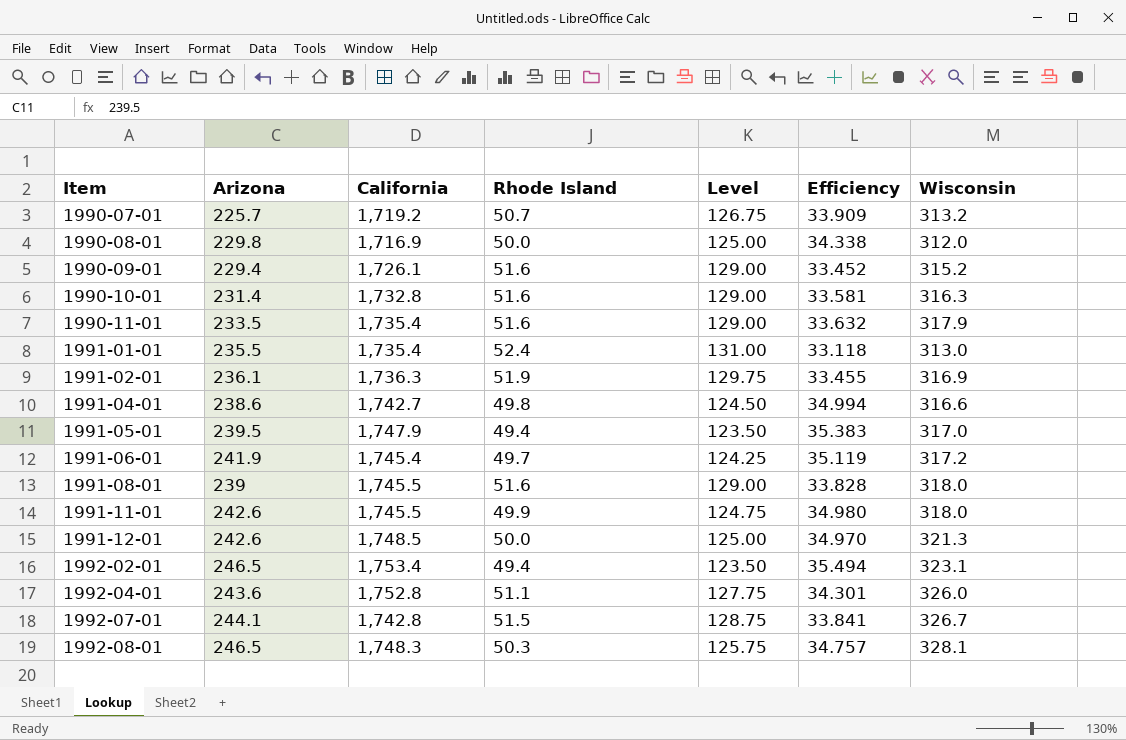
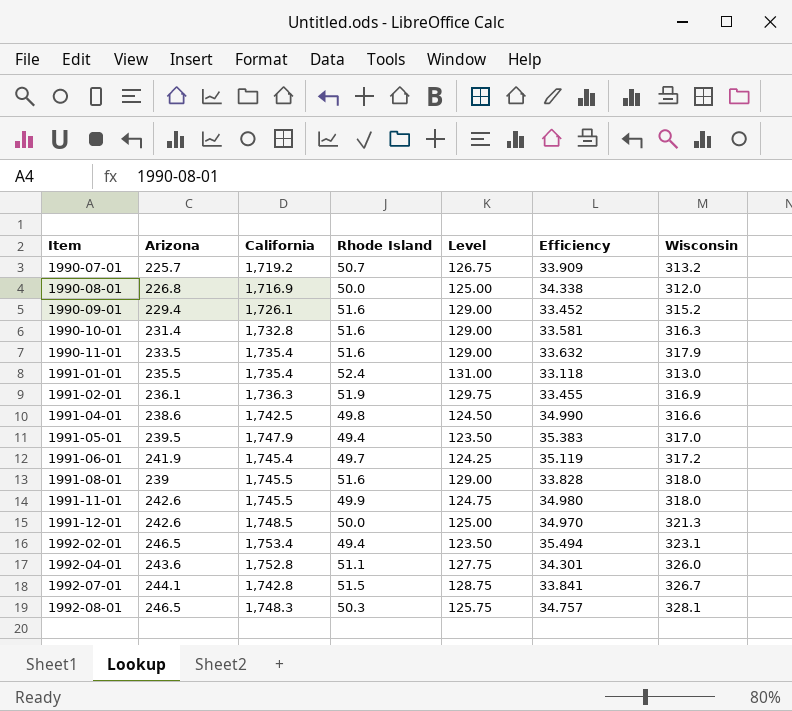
1990-08-01 | Arizona: 229.8 -> 226.8
1991-04-01 | California: 1,742.7 -> 1,742.5
1991-04-01 | Efficiency: 34.994 -> 34.990

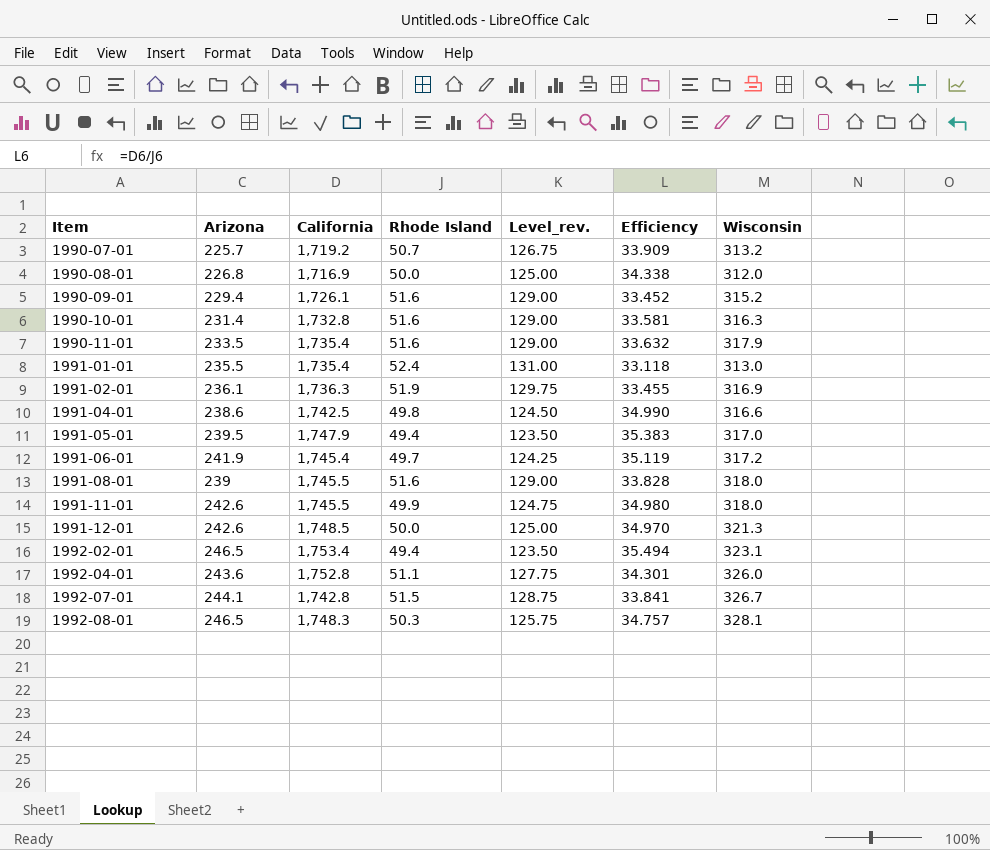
column name: Level -> Level_rev.

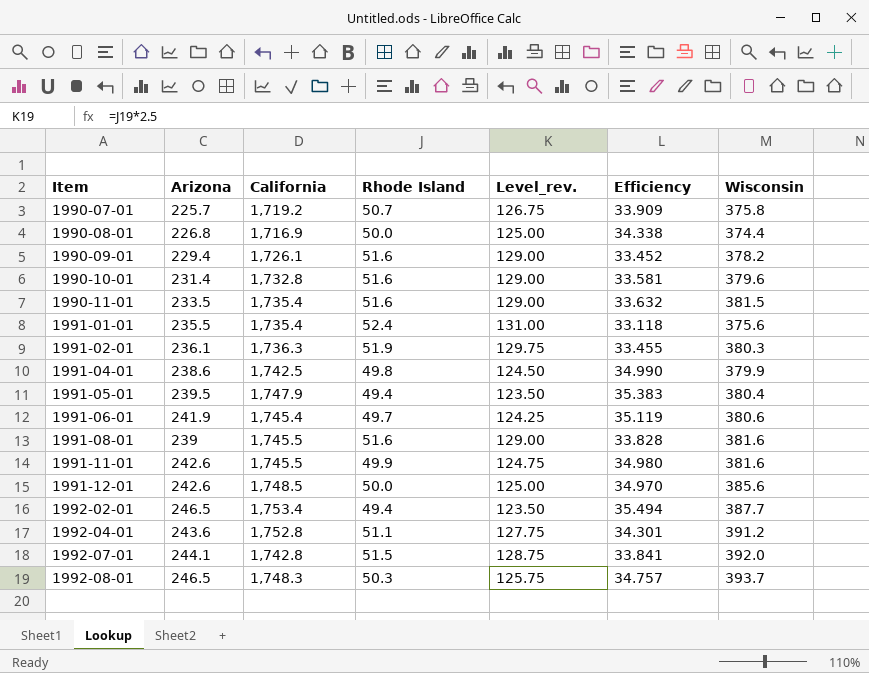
1990-07-01 | Wisconsin: 313.2 -> 375.8
1990-08-01 | Wisconsin: 312.0 -> 374.4
1990-09-01 | Wisconsin: 315.2 -> 378.2
1990-10-01 | Wisconsin: 316.3 -> 379.6
1990-11-01 | Wisconsin: 317.9 -> 381.5
1991-01-01 | Wisconsin: 313.0 -> 375.6
1991-02-01 | Wisconsin: 316.9 -> 380.3
1991-04-01 | Wisconsin: 316.6 -> 379.9
1991-05-01 | Wisconsin: 317.0 -> 380.4
1991-06-01 | Wisconsin: 317.2 -> 380.6
1991-08-01 | Wisconsin: 318.0 -> 381.6
1991-11-01 | Wisconsin: 318.0 -> 381.6
1991-12-01 | Wisconsin: 321.3 -> 385.6
1992-02-01 | Wisconsin: 323.1 -> 387.7
1992-04-01 | Wisconsin: 326.0 -> 391.2
1992-07-01 | Wisconsin: 326.7 -> 392.0
1992-08-01 | Wisconsin: 328.1 -> 393.7

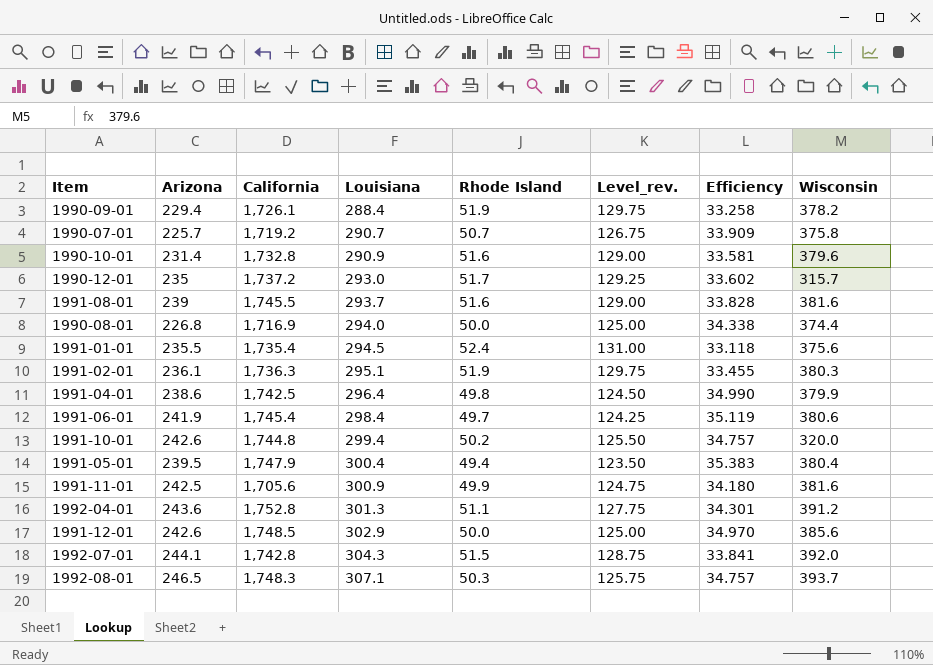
row order: Item ascending -> Louisiana ascending
column Louisiana | position: none -> 4
row 1990-11-01: 233.5 | 1,735.4 | 51.6 | 129.00 | 33.632 | 381.5 -> none
row 1992-02-01: 246.5 | 1,753.4 | 49.4 | 123.50 | 35.494 | 387.7 -> none
1990-09-01 | Rhode Island: 51.6 -> 51.9
1990-09-01 | Level_rev.: 129.00 -> 129.75
1990-09-01 | Efficiency: 33.452 -> 33.258
row 1990-12-01: none -> 235 | 1,737.2 | 293.0 | 51.7 | 129.25 | 33.602 | 315.7
row 1991-10-01: none -> 242.6 | 1,744.8 | 299.4 | 50.2 | 125.50 | 34.757 | 320.0
1991-11-01 | Arizona: 242.6 -> 242.5
1991-11-01 | California: 1,745.5 -> 1,705.6
1991-11-01 | Efficiency: 34.980 -> 34.180

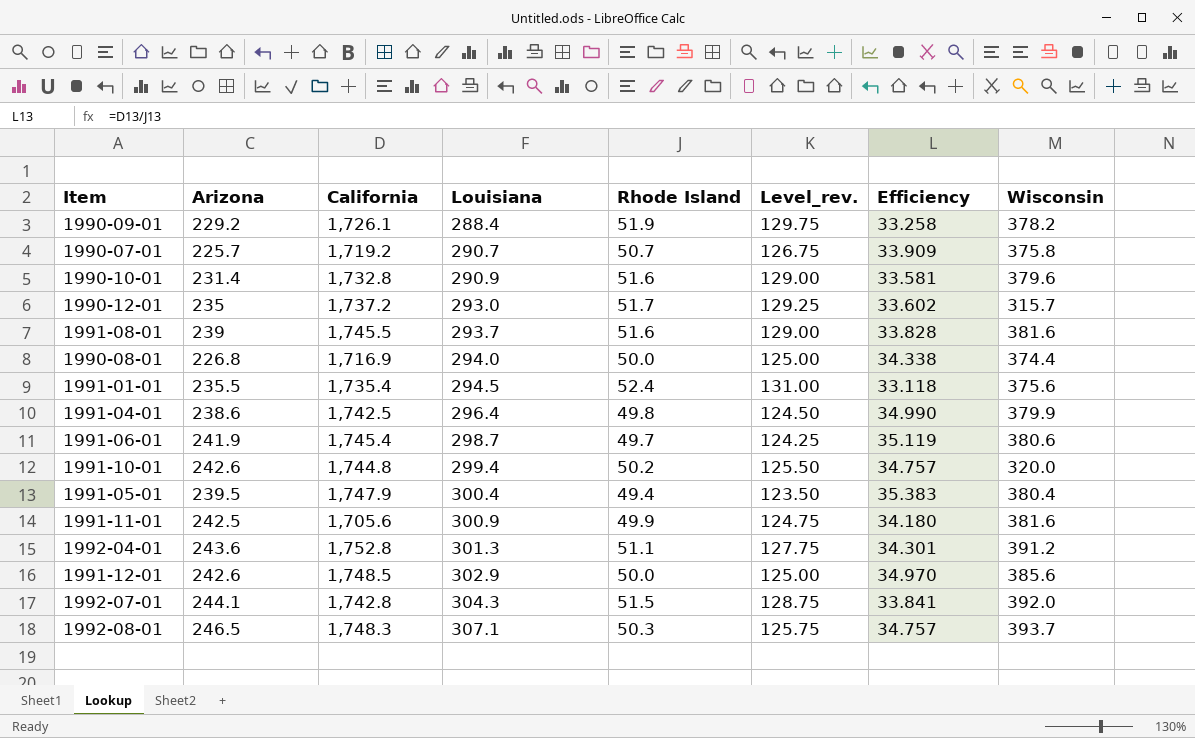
row 1991-02-01: 236.1 | 1,736.3 | 295.1 | 51.9 | 129.75 | 33.455 | 380.3 -> none
1990-09-01 | Arizona: 229.4 -> 229.2
1991-06-01 | Louisiana: 298.4 -> 298.7

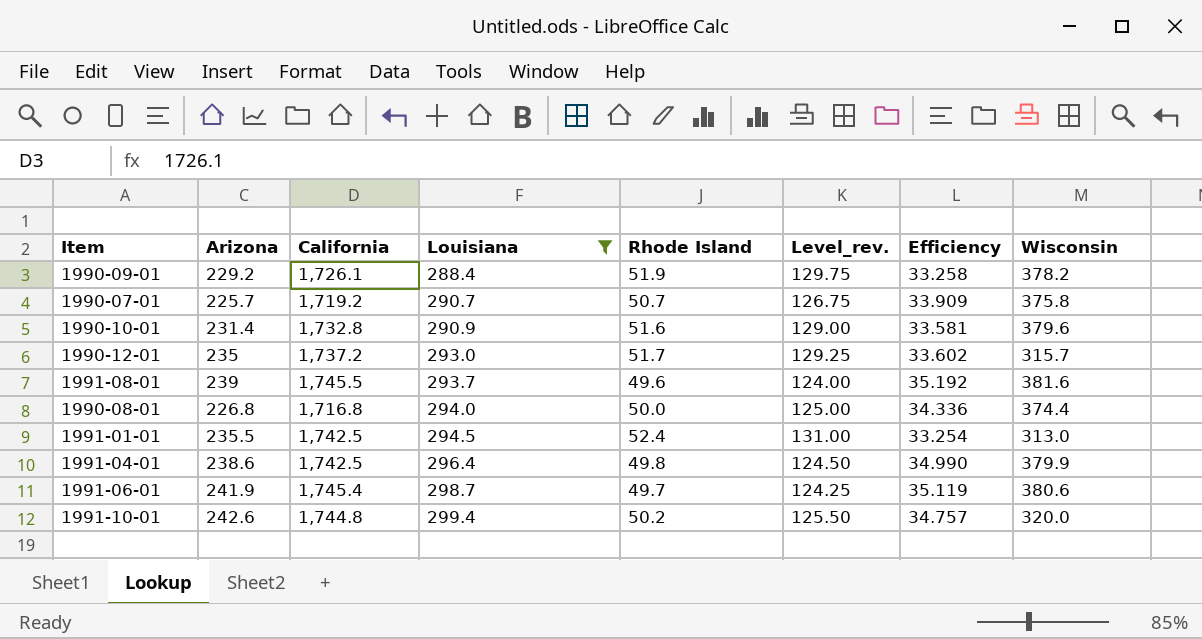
filter: none -> Louisiana <= 299.4
1991-08-01 | Rhode Island: 51.6 -> 49.6
1991-08-01 | Level_rev.: 129.00 -> 124.00
1991-08-01 | Efficiency: 33.828 -> 35.192
1990-08-01 | California: 1,716.9 -> 1,716.8
1990-08-01 | Efficiency: 34.338 -> 34.336
1991-01-01 | California: 1,735.4 -> 1,742.5
1991-01-01 | Efficiency: 33.118 -> 33.254
1991-01-01 | Wisconsin: 375.6 -> 313.0

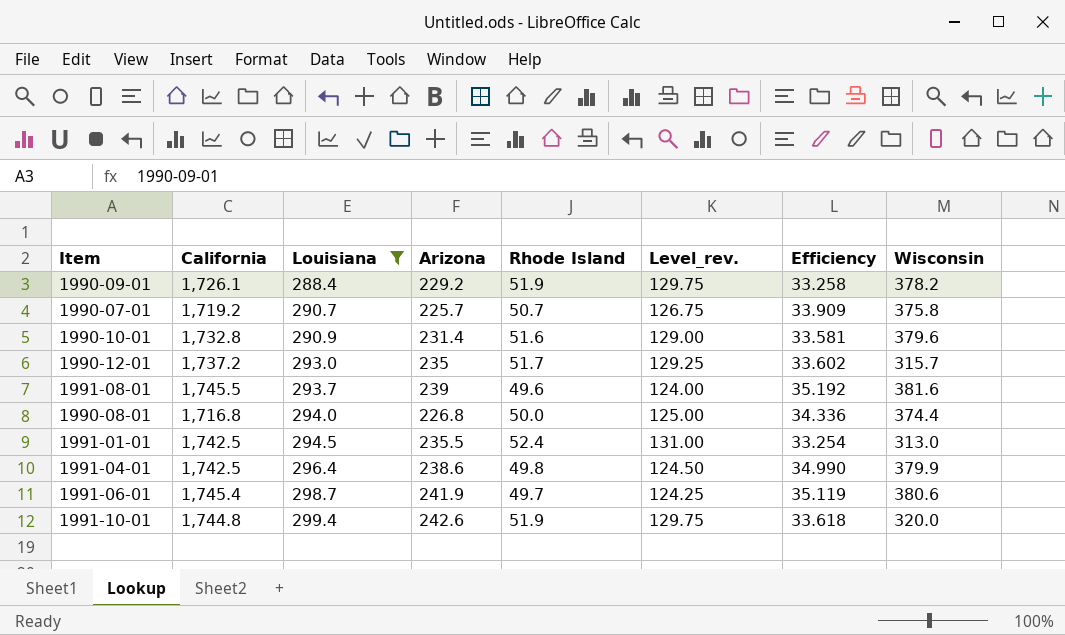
column Arizona | position: 2 -> 4
1991-10-01 | Rhode Island: 50.2 -> 51.9
1991-10-01 | Level_rev.: 125.50 -> 129.75
1991-10-01 | Efficiency: 34.757 -> 33.618

